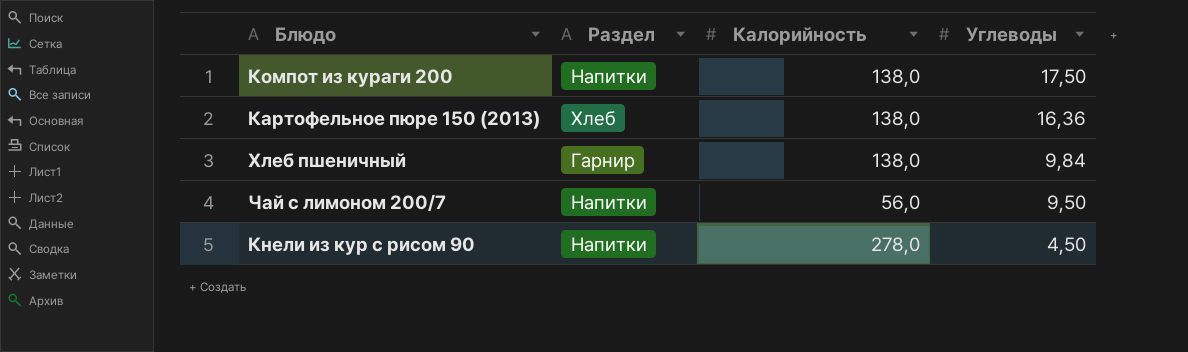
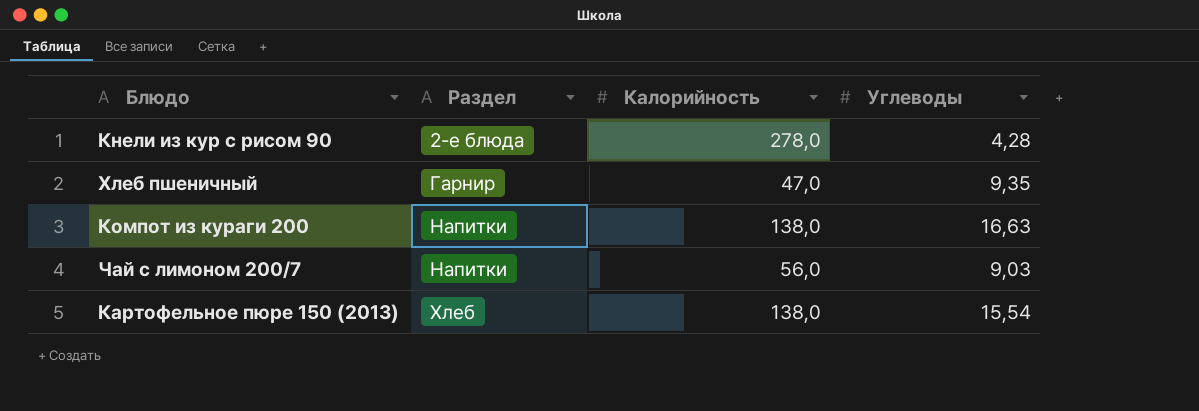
row order: Углеводы descending -> Раздел ascending
Кнели из кур с рисом 90 | Раздел: Напитки -> 2-е блюда
Кнели из кур с рисом 90 | Углеводы: 4,50 -> 4,28
Хлеб пшеничный | Калорийность: 138,0 -> 47,0
Хлеб пшеничный | Углеводы: 9,84 -> 9,35
Компот из кураги 200 | Углеводы: 17,50 -> 16,63
Чай с лимоном 200/7 | Углеводы: 9,50 -> 9,03
Картофельное пюре 150 (2013) | Углеводы: 16,36 -> 15,54

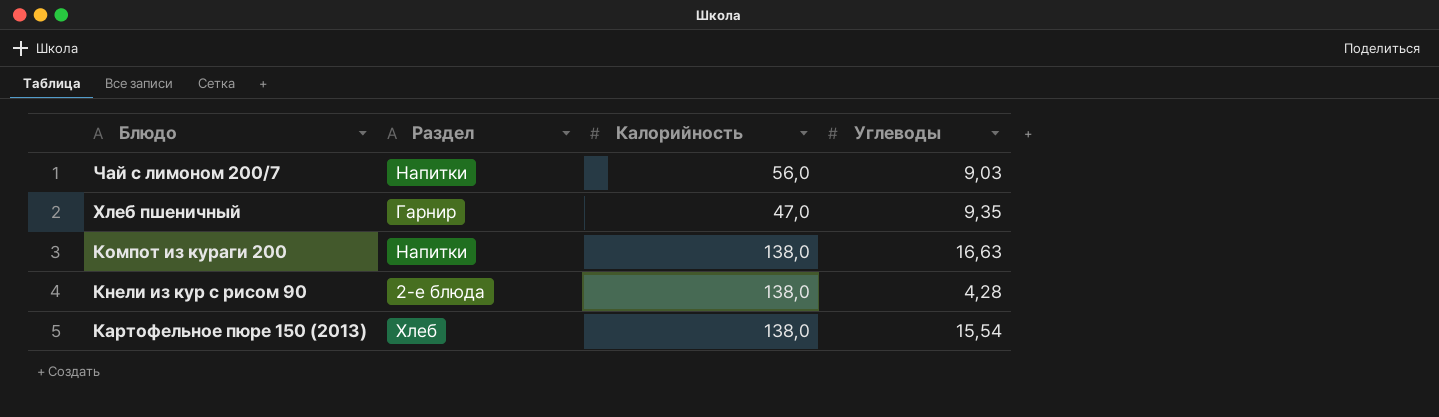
row order: Раздел ascending -> Блюдо descending
Кнели из кур с рисом 90 | Калорийность: 278,0 -> 138,0

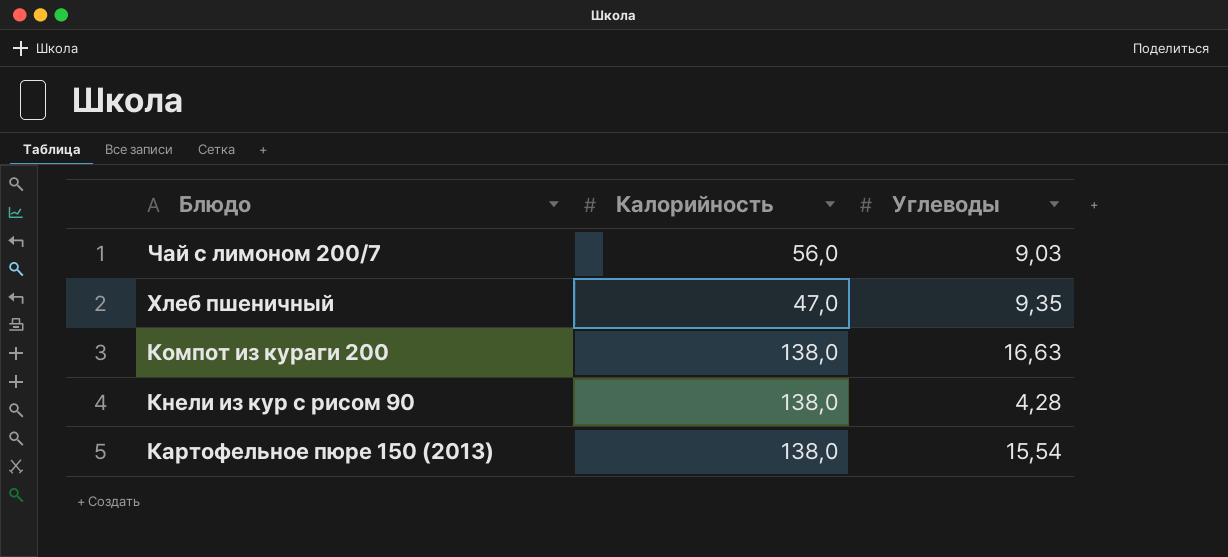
column Раздел | position: 2 -> none

